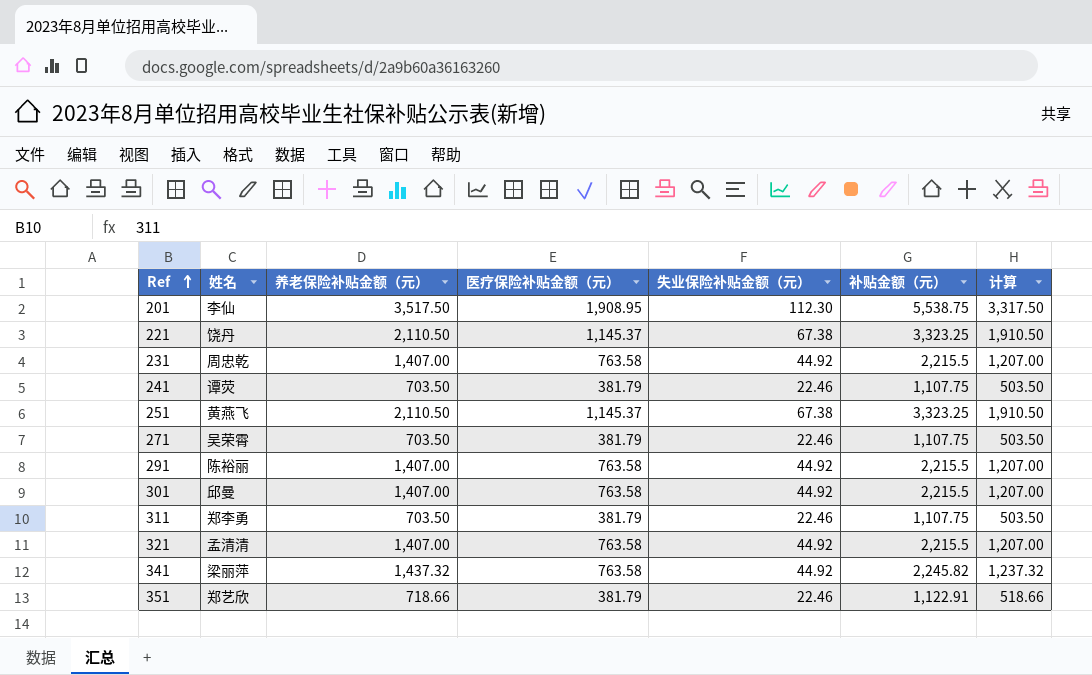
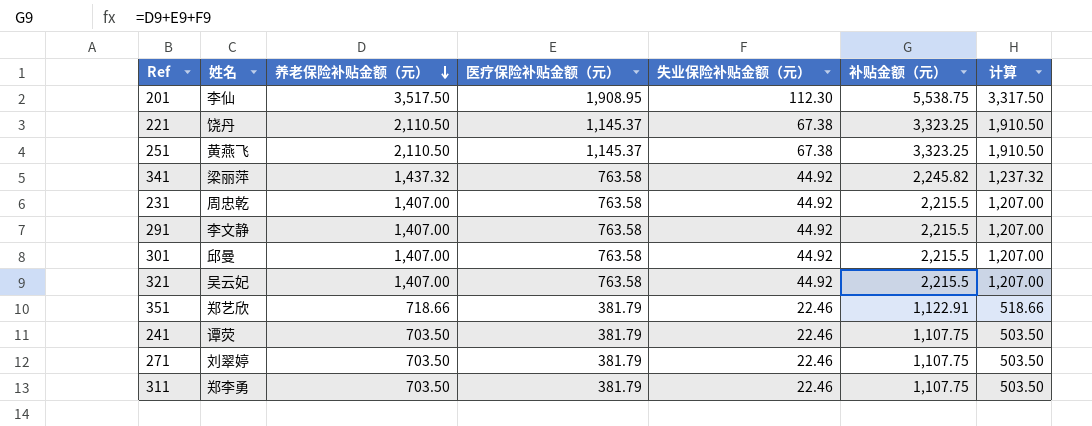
row order: Ref ascending -> 养老保险补贴金额（元） descending
291 | 姓名: 陈裕丽 -> 李文静
321 | 姓名: 孟清清 -> 吴云妃
271 | 姓名: 吴荣霄 -> 刘翠婷

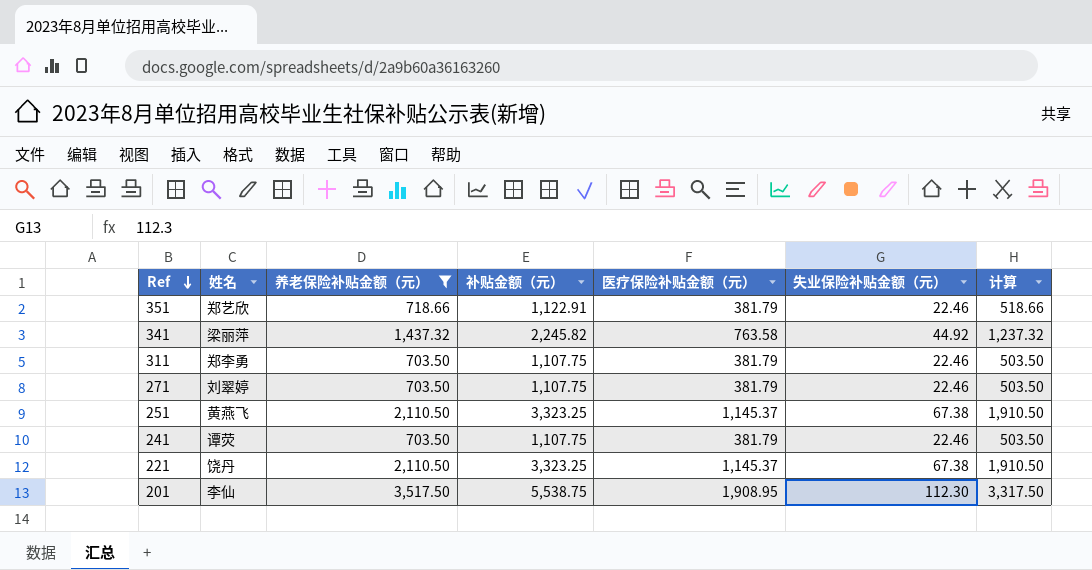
filter: none -> 养老保险补贴金额（元） != 1,407.00
row order: 养老保险补贴金额（元） descending -> Ref descending
column 补贴金额（元） | position: 6 -> 4

